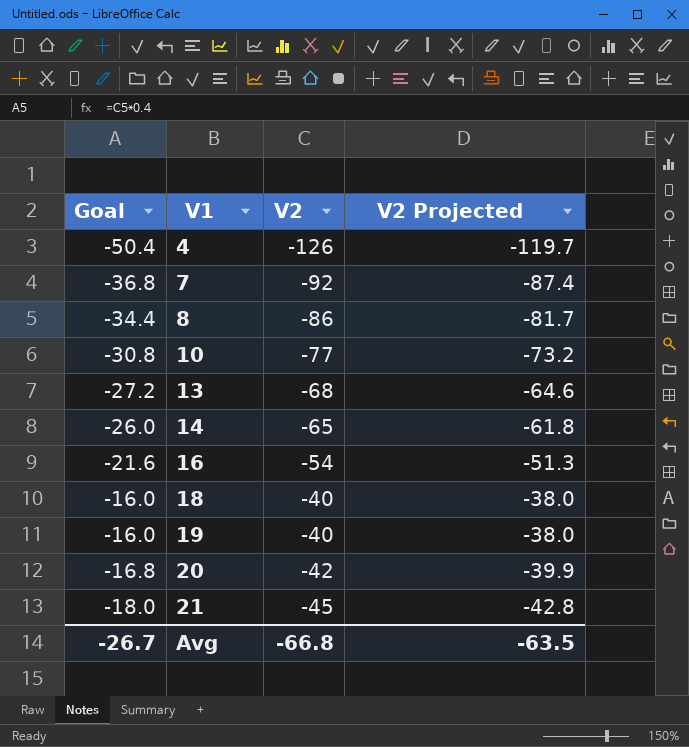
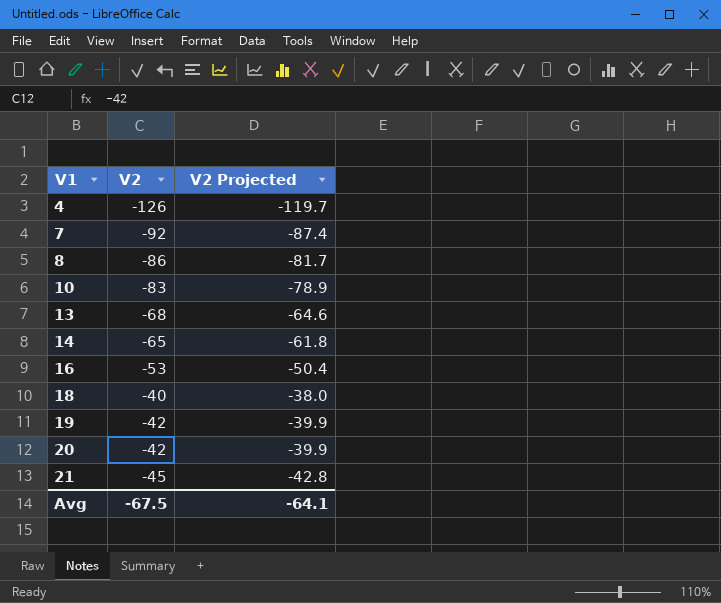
column Goal | formula: [V2] * 0.4 -> none
10 | V2: -77 -> -83
10 | V2 Projected: -73.2 -> -78.9
16 | V2: -54 -> -53
16 | V2 Projected: -51.3 -> -50.4
19 | V2: -40 -> -42
19 | V2 Projected: -38.0 -> -39.9
Avg | V2: -66.8 -> -67.5
Avg | V2 Projected: -63.5 -> -64.1

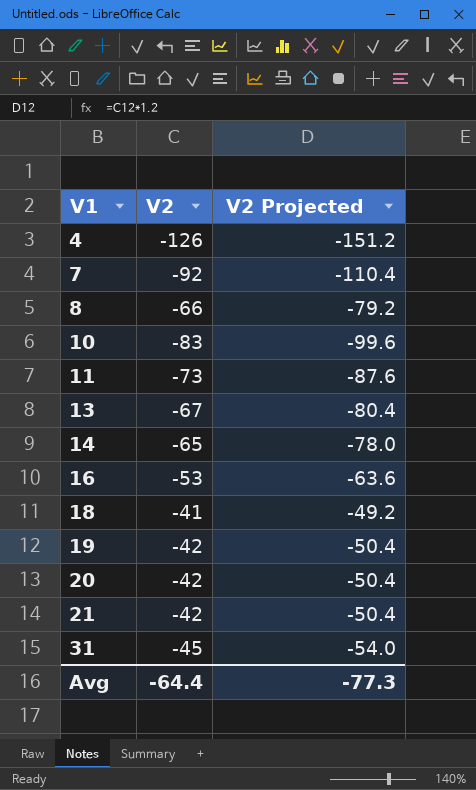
column V2 Projected | formula: [V2] * 0.95 -> [V2] * 1.2
8 | V2: -86 -> -66
row 11: none -> -73 | -87.6
13 | V2: -68 -> -67
18 | V2: -40 -> -41
21 | V2: -45 -> -42
row 31: none -> -45 | -54.0
Avg | V2: -67.5 -> -64.4
Avg | V2 Projected: -64.1 -> -77.3

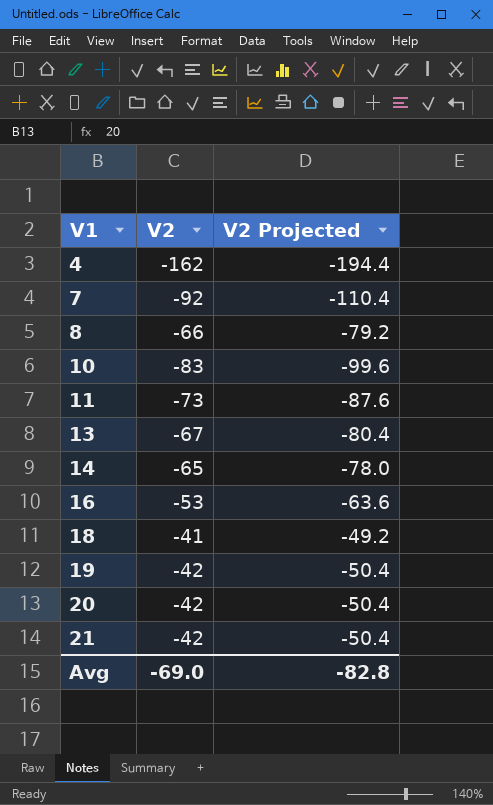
row 31: -45 | -54.0 -> none
4 | V2: -126 -> -162
4 | V2 Projected: -151.2 -> -194.4
Avg | V2: -64.4 -> -69.0
Avg | V2 Projected: -77.3 -> -82.8

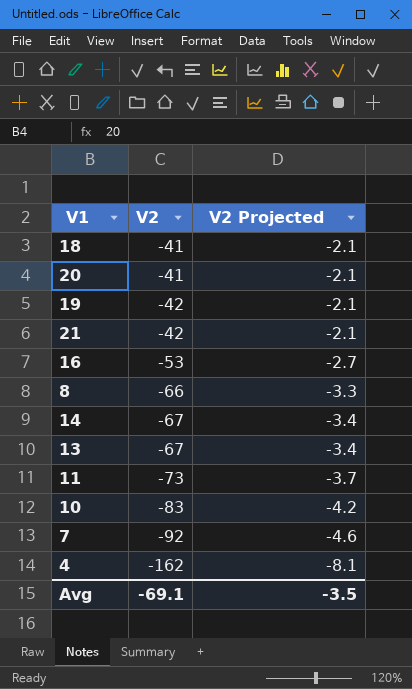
row order: V1 ascending -> V2 descending
column V2 Projected | formula: [V2] * 1.2 -> [V2] * 0.05
20 | V2: -42 -> -41
14 | V2: -65 -> -67
Avg | V2: -69.0 -> -69.1
Avg | V2 Projected: -82.8 -> -3.5

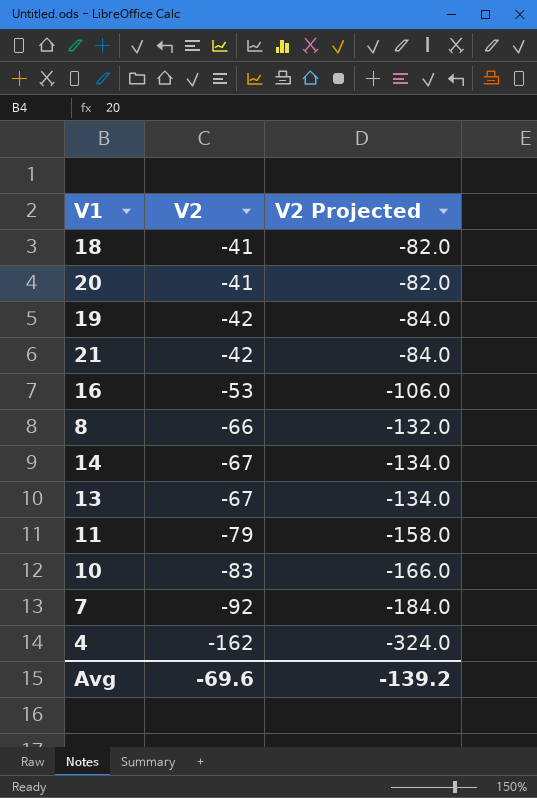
column V2 Projected | formula: [V2] * 0.05 -> [V2] * 2
11 | V2: -73 -> -79
Avg | V2: -69.1 -> -69.6
Avg | V2 Projected: -3.5 -> -139.2

